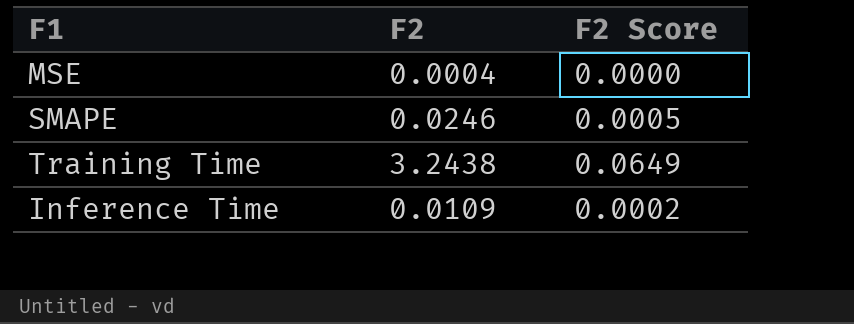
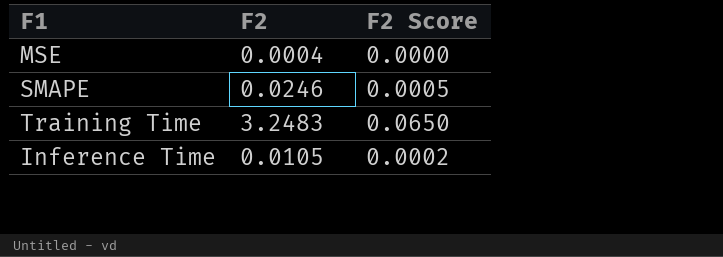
Training Time | F2: 3.2438 -> 3.2483
Training Time | F2 Score: 0.0649 -> 0.0650
Inference Time | F2: 0.0109 -> 0.0105

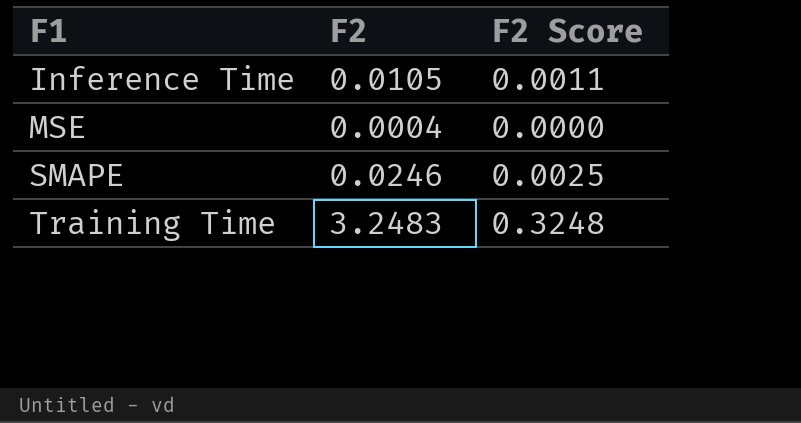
row order: none -> F1 ascending
column F2 Score | formula: [F2] * 0.02 -> [F2] * 0.1

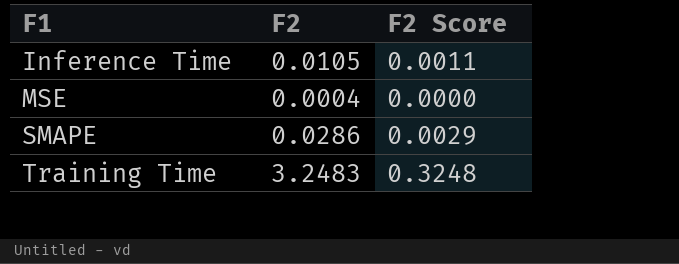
SMAPE | F2: 0.0246 -> 0.0286
SMAPE | F2 Score: 0.0025 -> 0.0029

